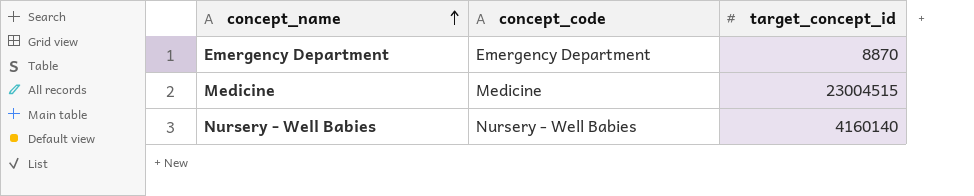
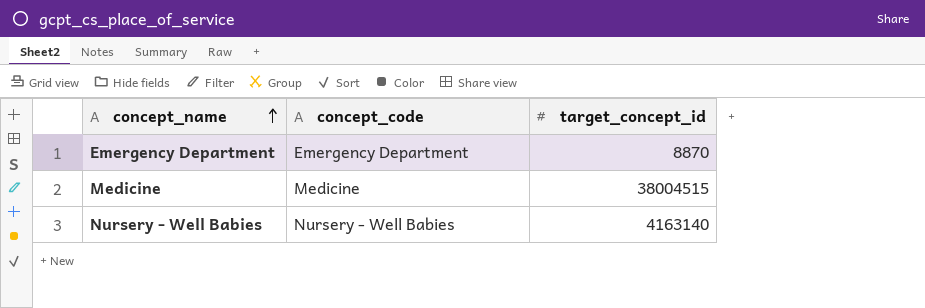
Medicine | target_concept_id: 23004515 -> 38004515
Nursery - Well Babies | target_concept_id: 4160140 -> 4163140

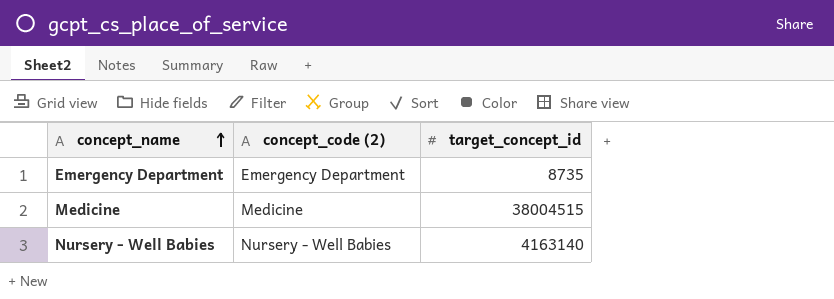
column name: concept_code -> concept_code (2)
Emergency Department | target_concept_id: 8870 -> 8735

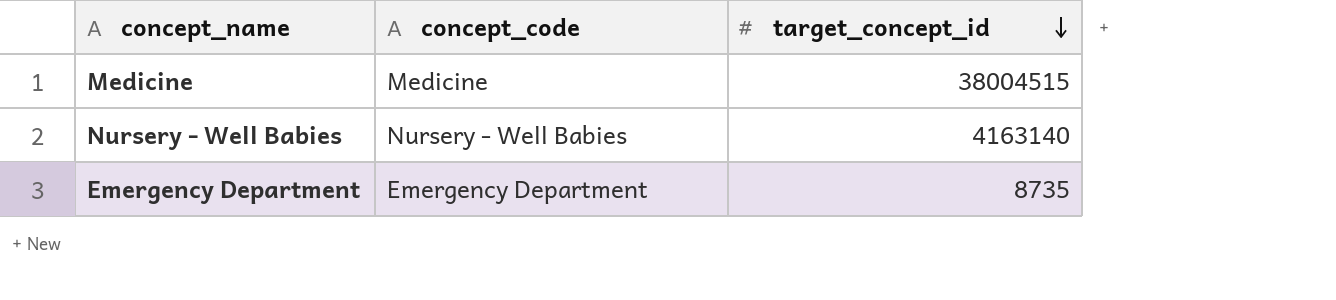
row order: concept_name ascending -> target_concept_id descending
column name: concept_code (2) -> concept_code

